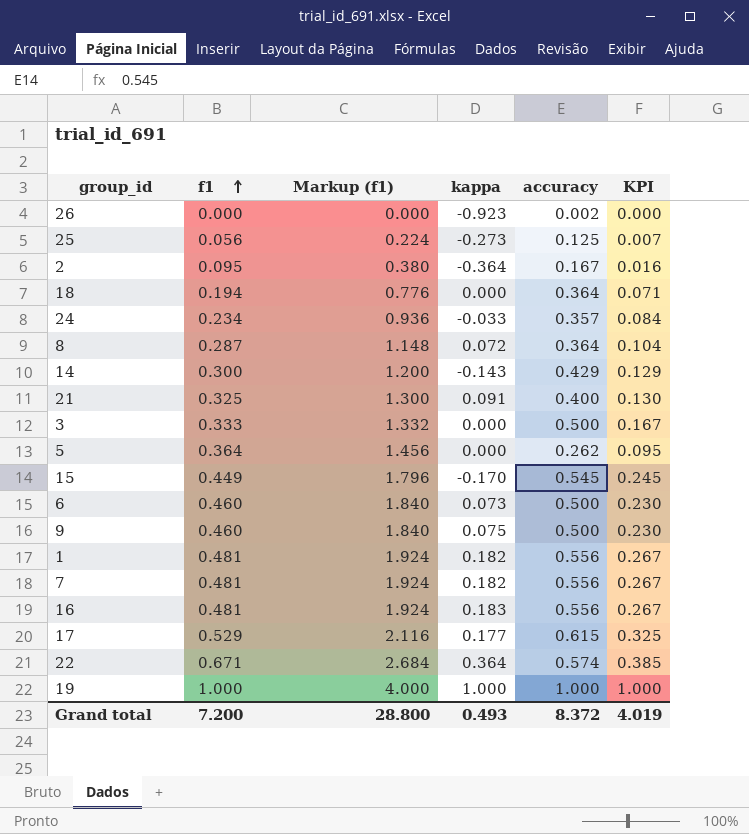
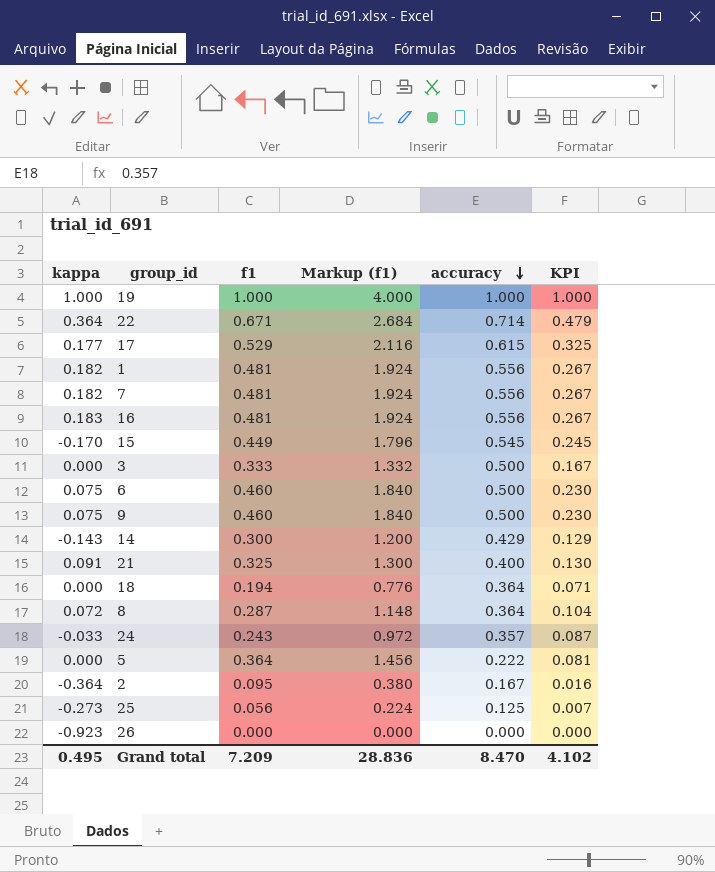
row order: f1 ascending -> accuracy descending
column kappa | position: 4 -> 1
22 | accuracy: 0.574 -> 0.714
22 | KPI: 0.385 -> 0.479
6 | kappa: 0.073 -> 0.075
24 | f1: 0.234 -> 0.243
24 | Markup (f1): 0.936 -> 0.972
24 | KPI: 0.084 -> 0.087
5 | accuracy: 0.262 -> 0.222
5 | KPI: 0.095 -> 0.081
26 | accuracy: 0.002 -> 0.000
Grand total | kappa: 0.493 -> 0.495
Grand total | f1: 7.200 -> 7.209
Grand total | Markup (f1): 28.800 -> 28.836
Grand total | accuracy: 8.372 -> 8.470
Grand total | KPI: 4.019 -> 4.102

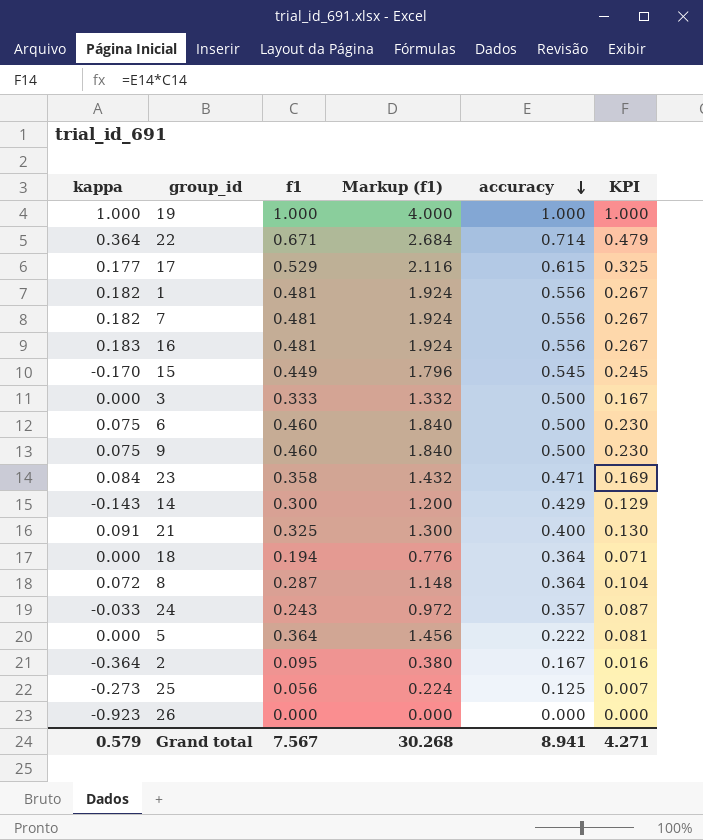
row 23: none -> 0.084 | 0.358 | 1.432 | 0.471 | 0.169
Grand total | kappa: 0.495 -> 0.579
Grand total | f1: 7.209 -> 7.567
Grand total | Markup (f1): 28.836 -> 30.268
Grand total | accuracy: 8.470 -> 8.941
Grand total | KPI: 4.102 -> 4.271

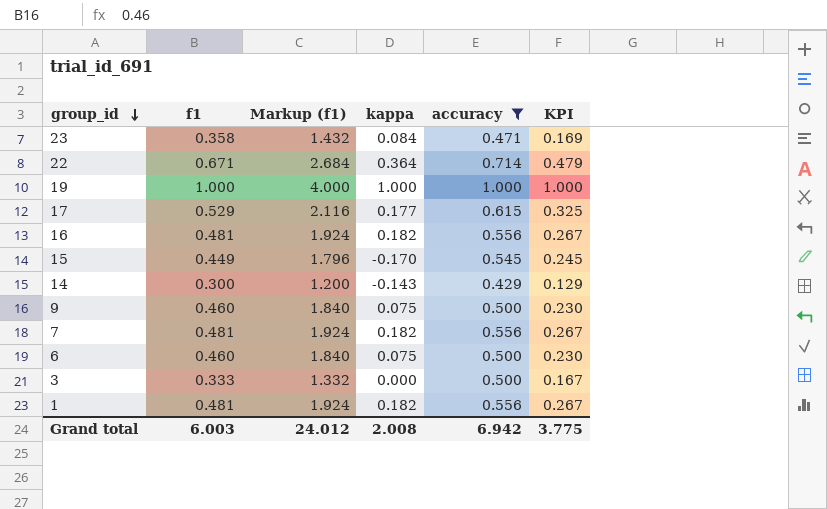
filter: none -> accuracy >= 0.429
row order: accuracy descending -> group_id descending
column kappa | position: 1 -> 4
16 | kappa: 0.183 -> 0.182
Grand total | f1: 7.567 -> 6.003
Grand total | Markup (f1): 30.268 -> 24.012
Grand total | kappa: 0.579 -> 2.008
Grand total | accuracy: 8.941 -> 6.942
Grand total | KPI: 4.271 -> 3.775

